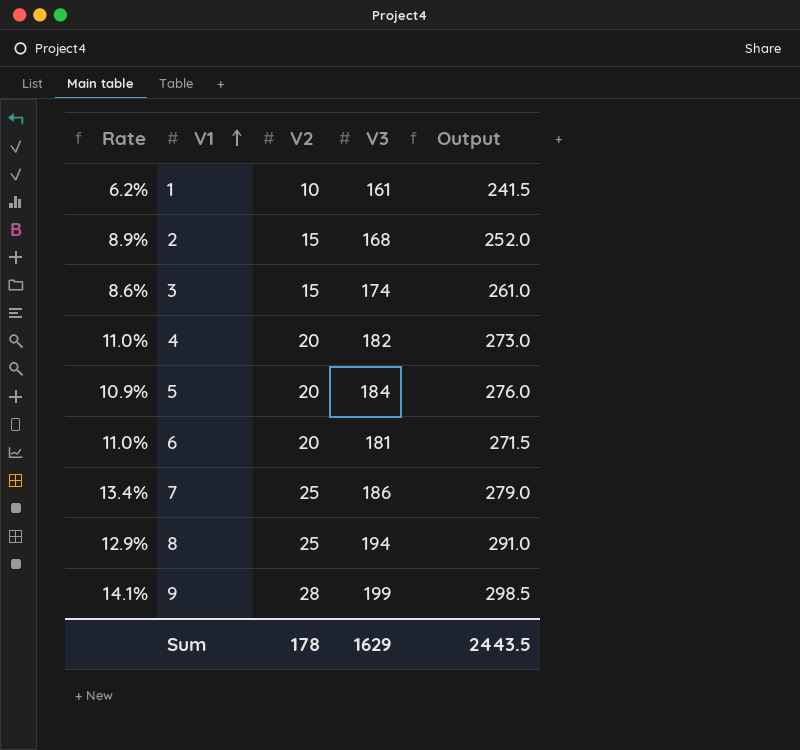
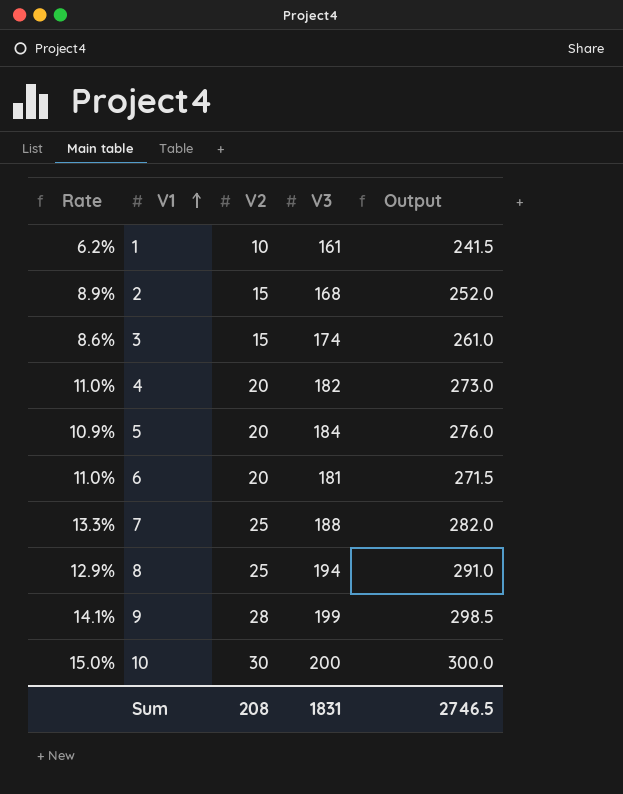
7 | Rate: 13.4% -> 13.3%
7 | V3: 186 -> 188
7 | Output: 279.0 -> 282.0
row 10: none -> 15.0% | 30 | 200 | 300.0
Sum | V2: 178 -> 208
Sum | V3: 1629 -> 1831
Sum | Output: 2443.5 -> 2746.5

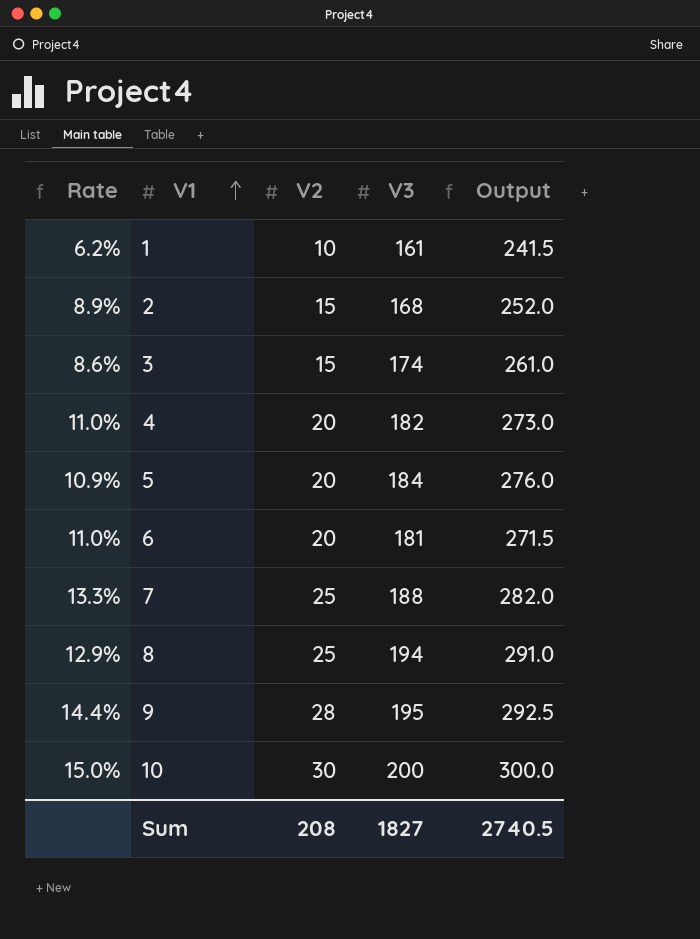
9 | Rate: 14.1% -> 14.4%
9 | V3: 199 -> 195
9 | Output: 298.5 -> 292.5
Sum | V3: 1831 -> 1827
Sum | Output: 2746.5 -> 2740.5

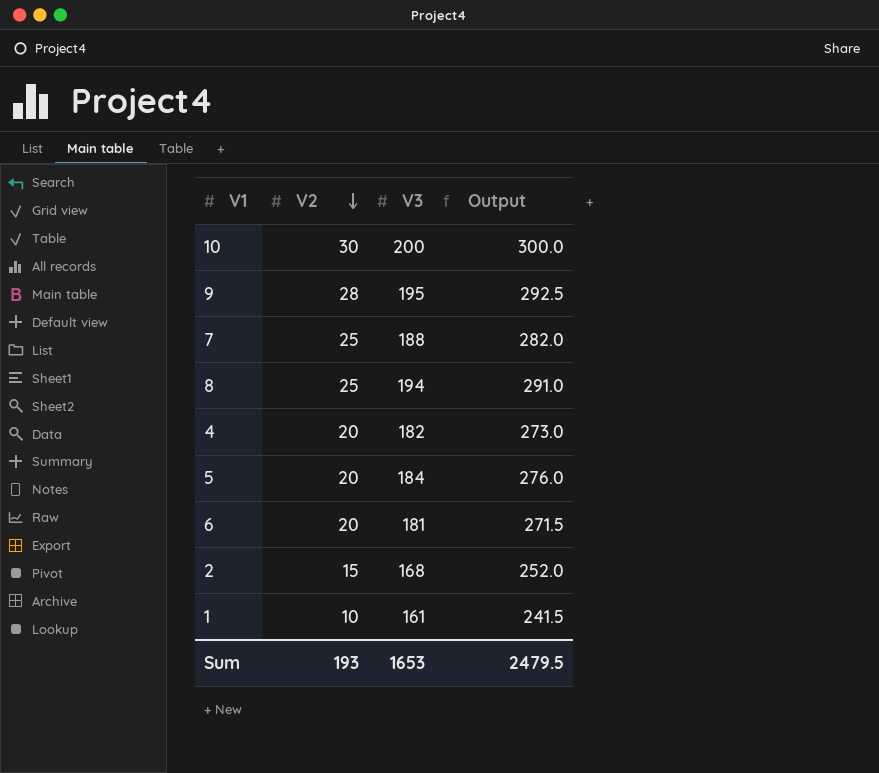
row order: V1 ascending -> V2 descending
column Rate | formula: [V2] / [V3] -> none
row 3: 8.6% | 15 | 174 | 261.0 -> none
Sum | V2: 208 -> 193
Sum | V3: 1827 -> 1653
Sum | Output: 2740.5 -> 2479.5

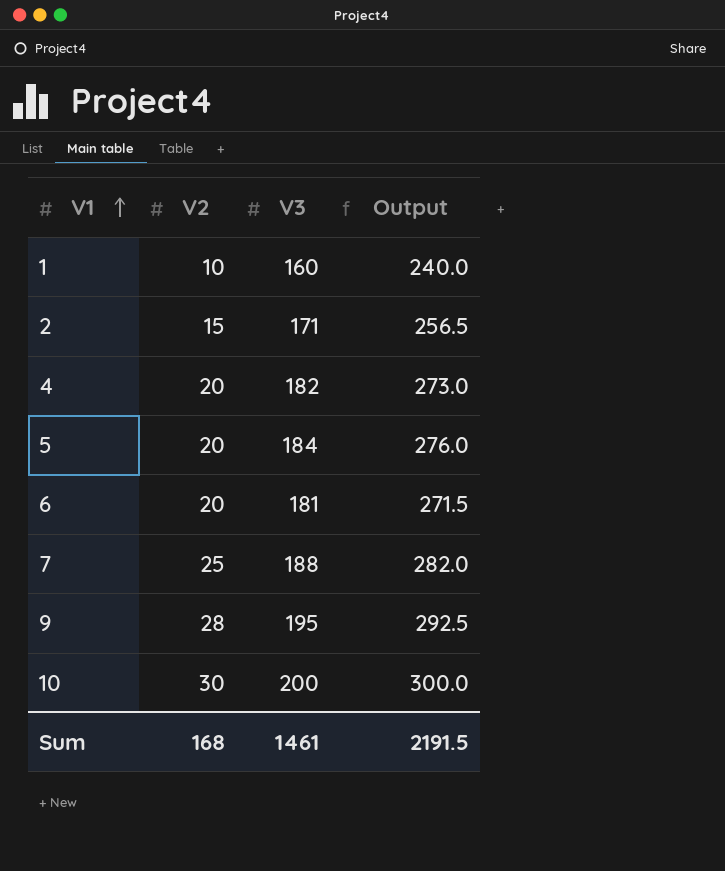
row order: V2 descending -> V1 ascending
row 8: 25 | 194 | 291.0 -> none
1 | V3: 161 -> 160
1 | Output: 241.5 -> 240.0
2 | V3: 168 -> 171
2 | Output: 252.0 -> 256.5
Sum | V2: 193 -> 168
Sum | V3: 1653 -> 1461
Sum | Output: 2479.5 -> 2191.5

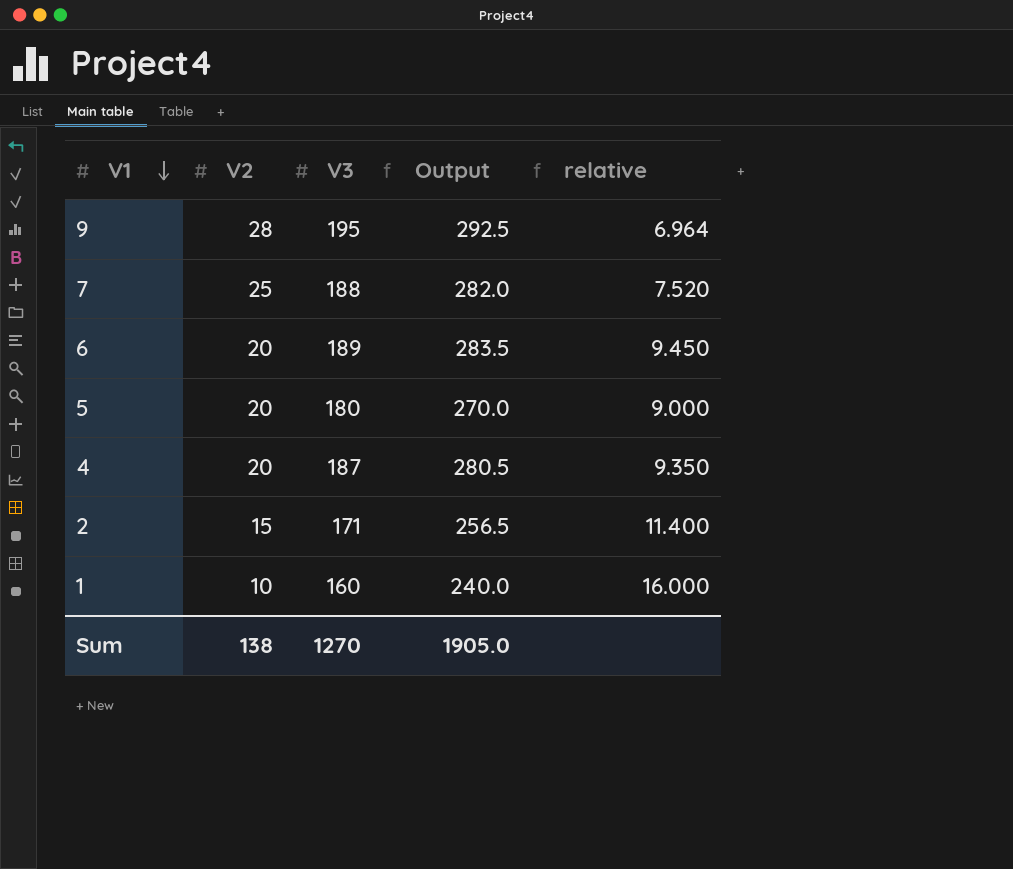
row order: V1 ascending -> V1 descending
column relative | formula: none -> [V3] / [V2]
row 10: 30 | 200 | 300.0 -> none
6 | V3: 181 -> 189
6 | Output: 271.5 -> 283.5
5 | V3: 184 -> 180
5 | Output: 276.0 -> 270.0
4 | V3: 182 -> 187
4 | Output: 273.0 -> 280.5
Sum | V2: 168 -> 138
Sum | V3: 1461 -> 1270
Sum | Output: 2191.5 -> 1905.0

